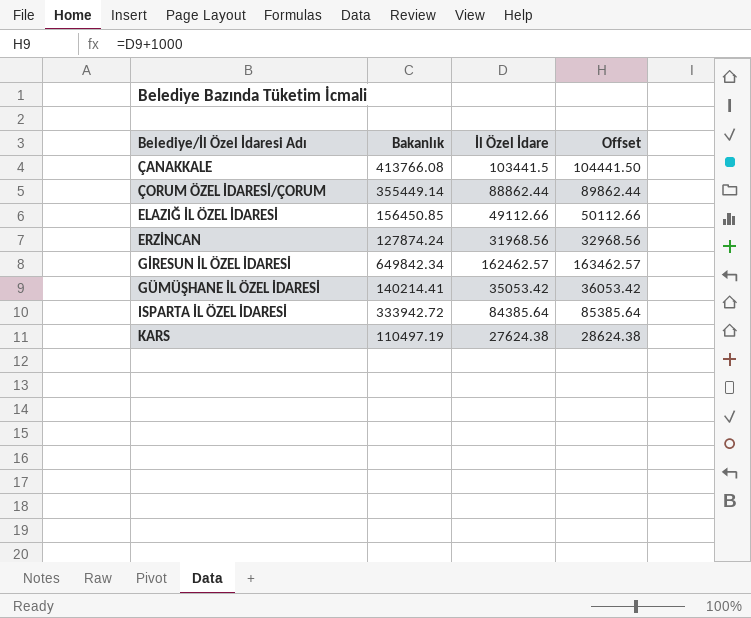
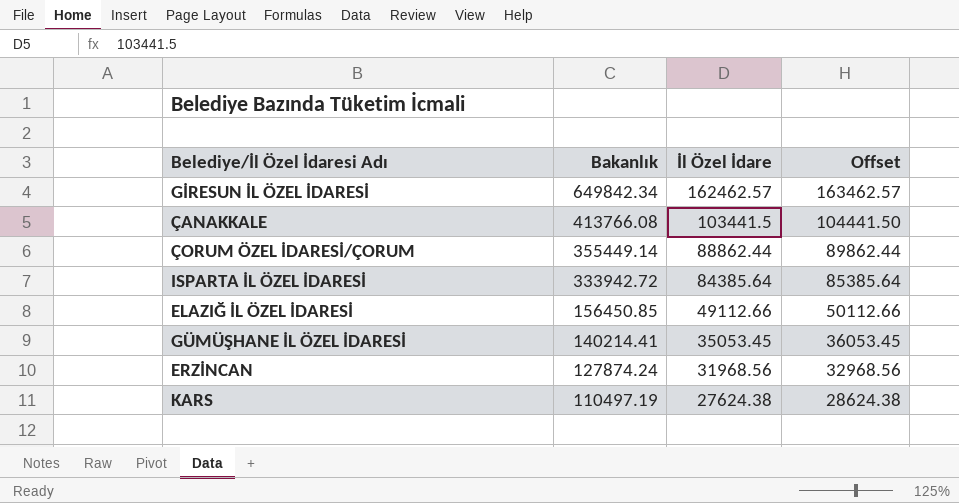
row order: Belediye/İl Özel İdaresi Adı ascending -> Bakanlık descending
GÜMÜŞHANE İL ÖZEL İDARESİ | İl Özel İdare: 35053.42 -> 35053.45
GÜMÜŞHANE İL ÖZEL İDARESİ | Offset: 36053.42 -> 36053.45

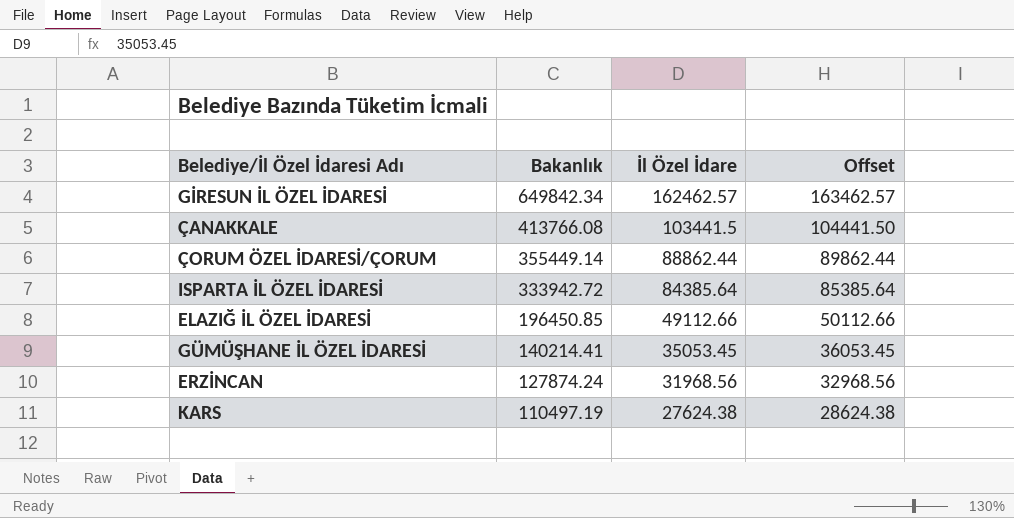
ELAZIĞ İL ÖZEL İDARESİ | Bakanlık: 156450.85 -> 196450.85

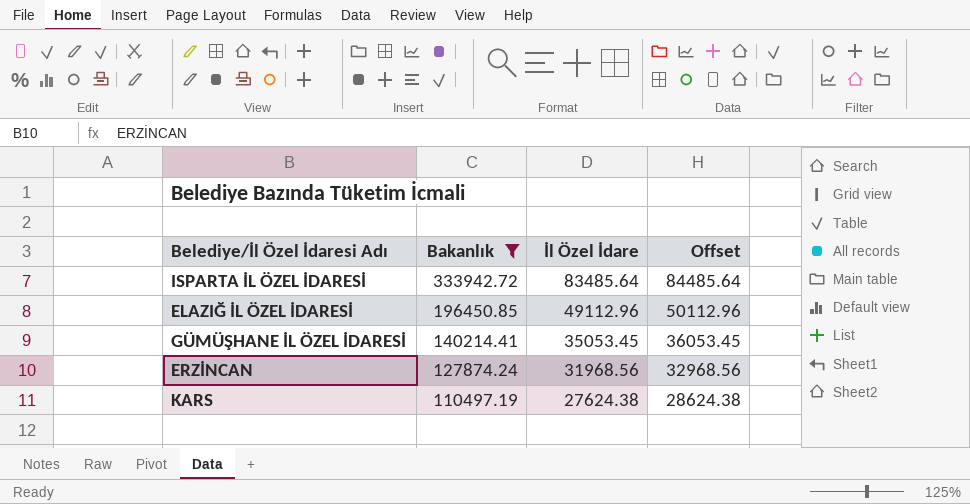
filter: none -> Bakanlık <= 333942.72
ISPARTA İL ÖZEL İDARESİ | İl Özel İdare: 84385.64 -> 83485.64
ISPARTA İL ÖZEL İDARESİ | Offset: 85385.64 -> 84485.64
ELAZIĞ İL ÖZEL İDARESİ | İl Özel İdare: 49112.66 -> 49112.96
ELAZIĞ İL ÖZEL İDARESİ | Offset: 50112.66 -> 50112.96

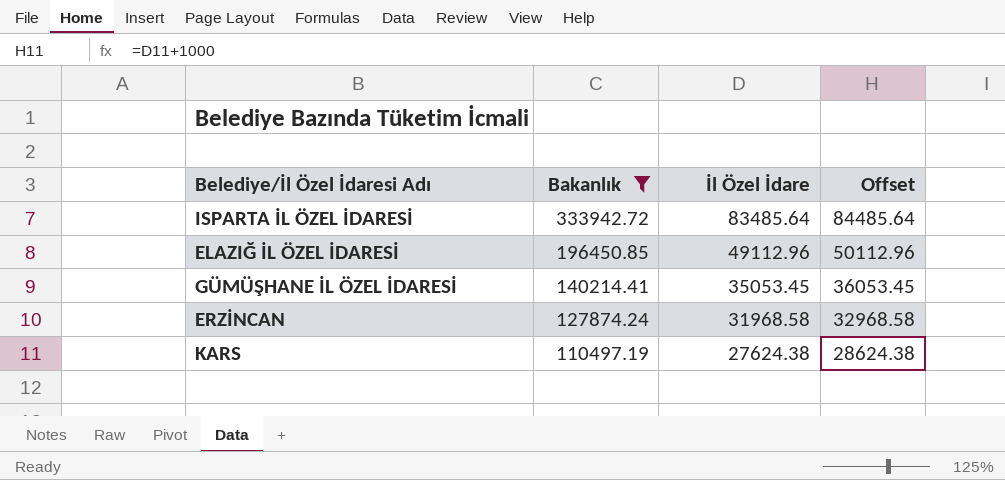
ERZİNCAN | İl Özel İdare: 31968.56 -> 31968.58
ERZİNCAN | Offset: 32968.56 -> 32968.58

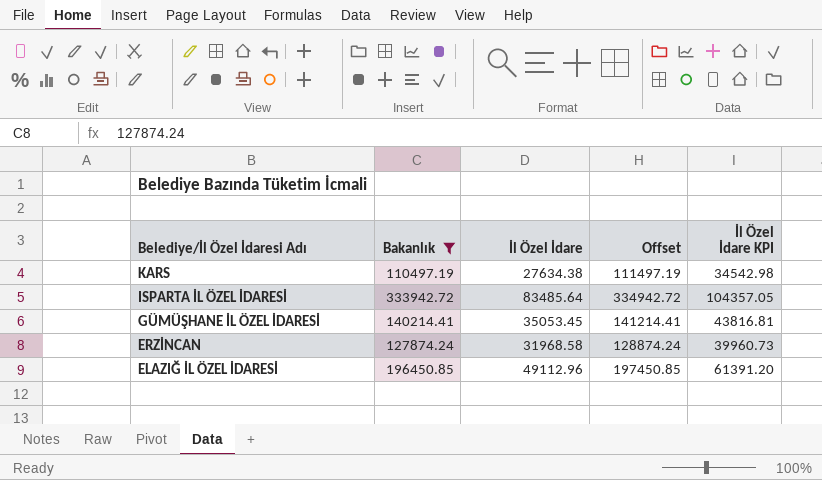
row order: Bakanlık descending -> Belediye/İl Özel İdaresi Adı descending
column Offset | formula: [İl Özel İdare] + 1000 -> [Bakanlık] + 1000
column İl Özel İdare KPI | formula: none -> [İl Özel İdare] * 1.25
KARS | İl Özel İdare: 27624.38 -> 27634.38

